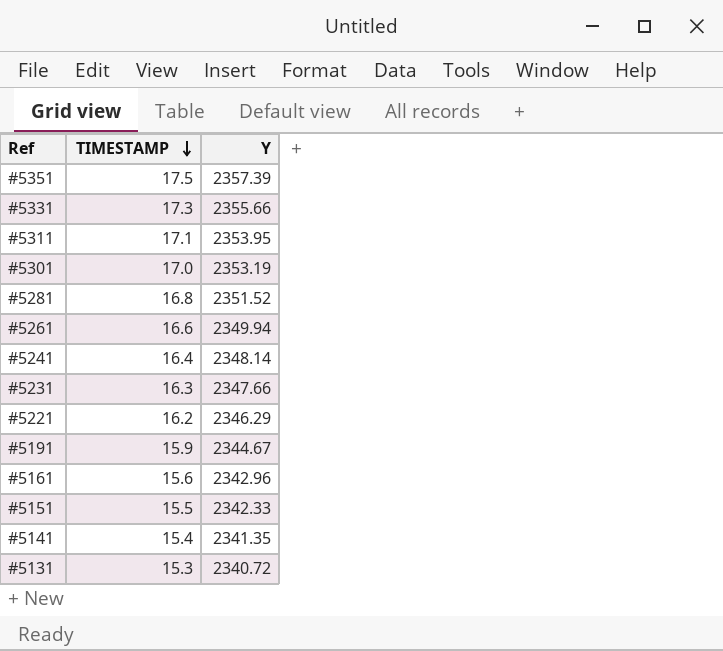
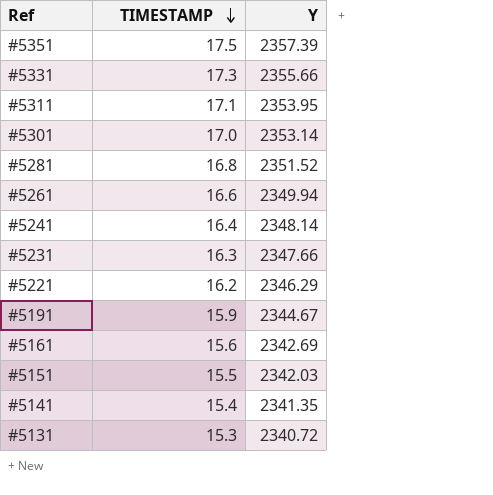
#5301 | Y: 2353.19 -> 2353.14
#5161 | Y: 2342.96 -> 2342.69
#5151 | Y: 2342.33 -> 2342.03

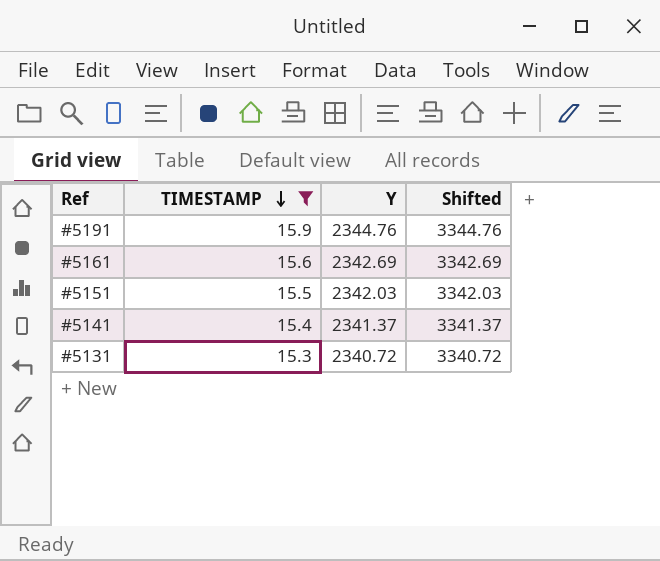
filter: none -> TIMESTAMP <= 15.9
column Shifted | formula: none -> [Y] + 1000
#5191 | Y: 2344.67 -> 2344.76
#5141 | Y: 2341.35 -> 2341.37

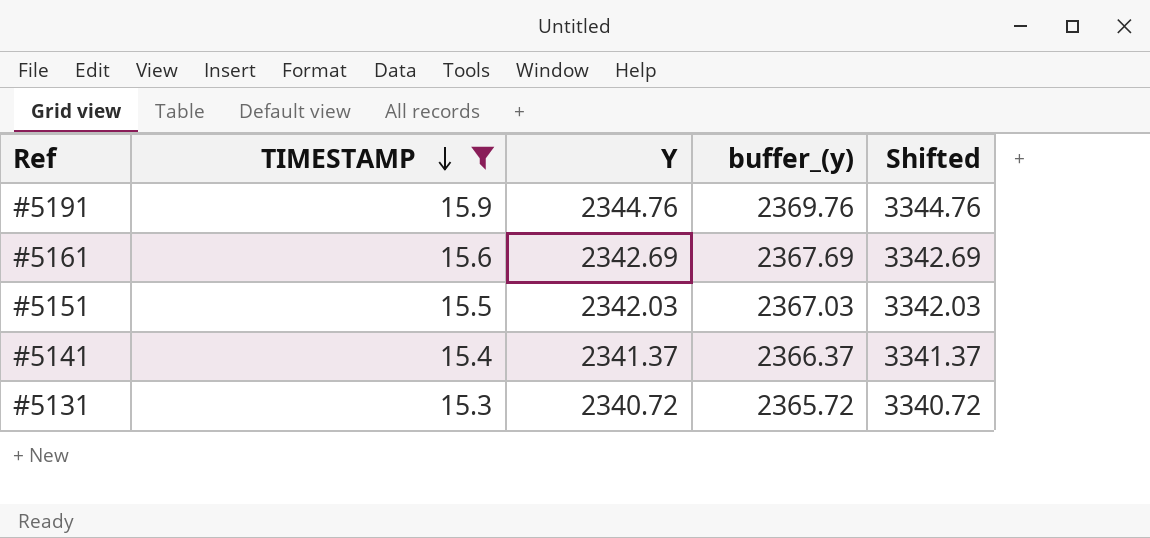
column buffer_(y) | formula: none -> [Y] + 25

